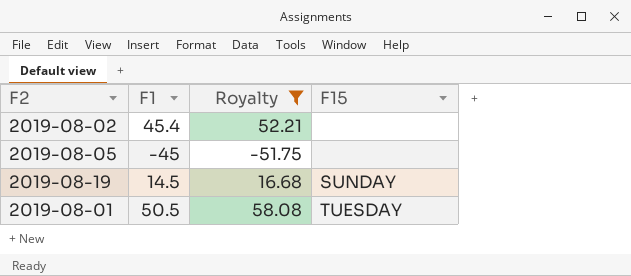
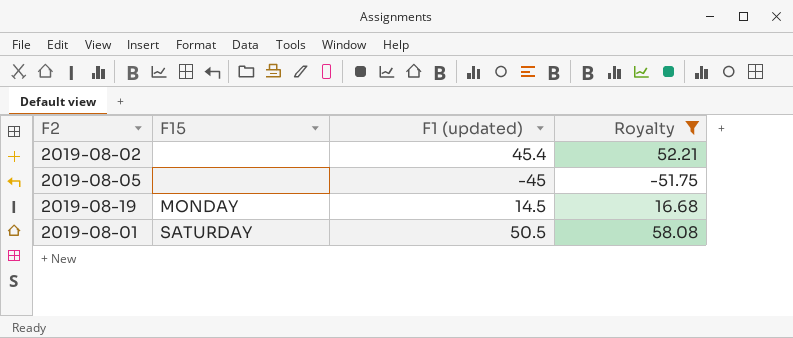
column F15 | position: 4 -> 2
column name: F1 -> F1 (updated)
2019-08-19 | F15: SUNDAY -> MONDAY
2019-08-01 | F15: TUESDAY -> SATURDAY

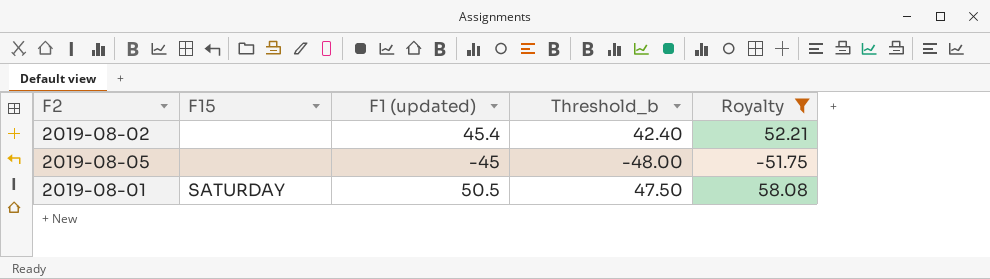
column Threshold_b | formula: none -> [F1 (updated)] - 3
row 2019-08-19: MONDAY | 14.5 | 16.68 -> none

